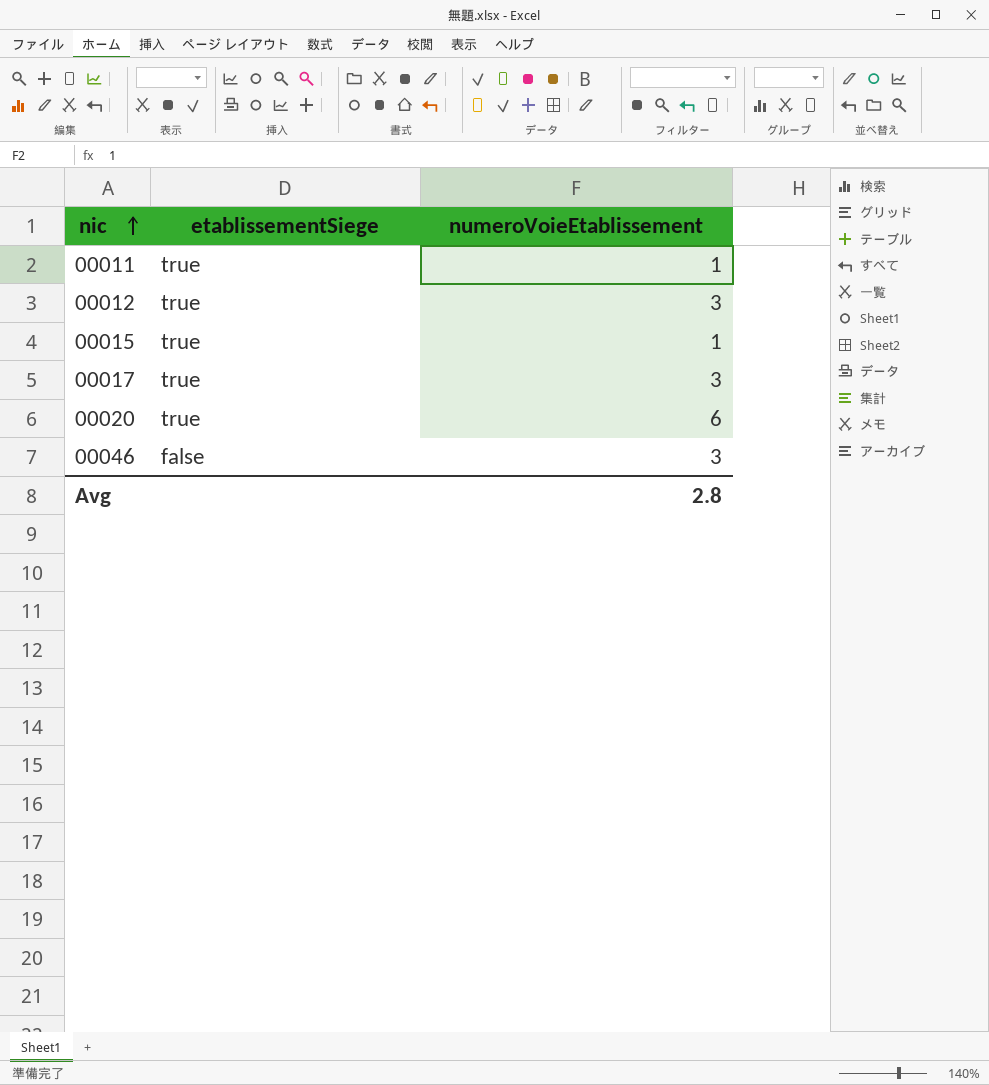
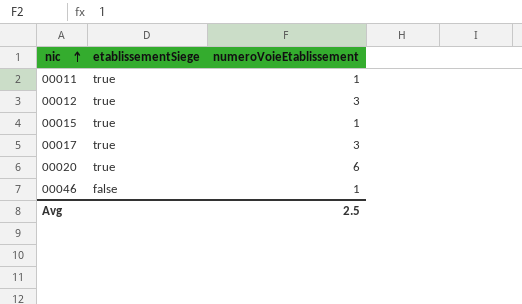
00046 | numeroVoieEtablissement: 3 -> 1
Avg | numeroVoieEtablissement: 2.8 -> 2.5

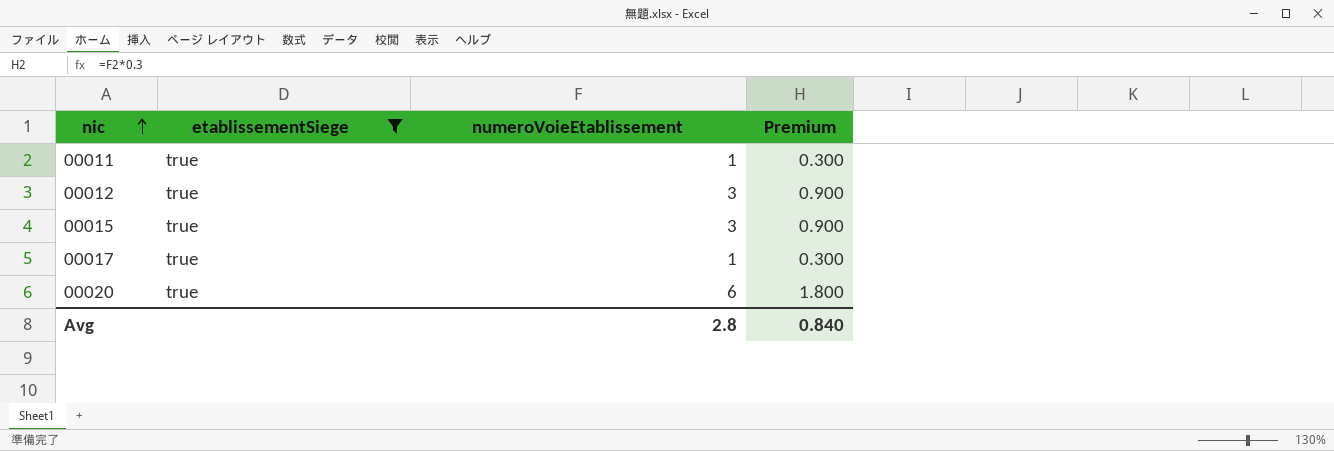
filter: none -> etablissementSiege = true
column Premium | formula: none -> [numeroVoieEtablissement] * 0.3
00015 | numeroVoieEtablissement: 1 -> 3
00017 | numeroVoieEtablissement: 3 -> 1
Avg | numeroVoieEtablissement: 2.5 -> 2.8

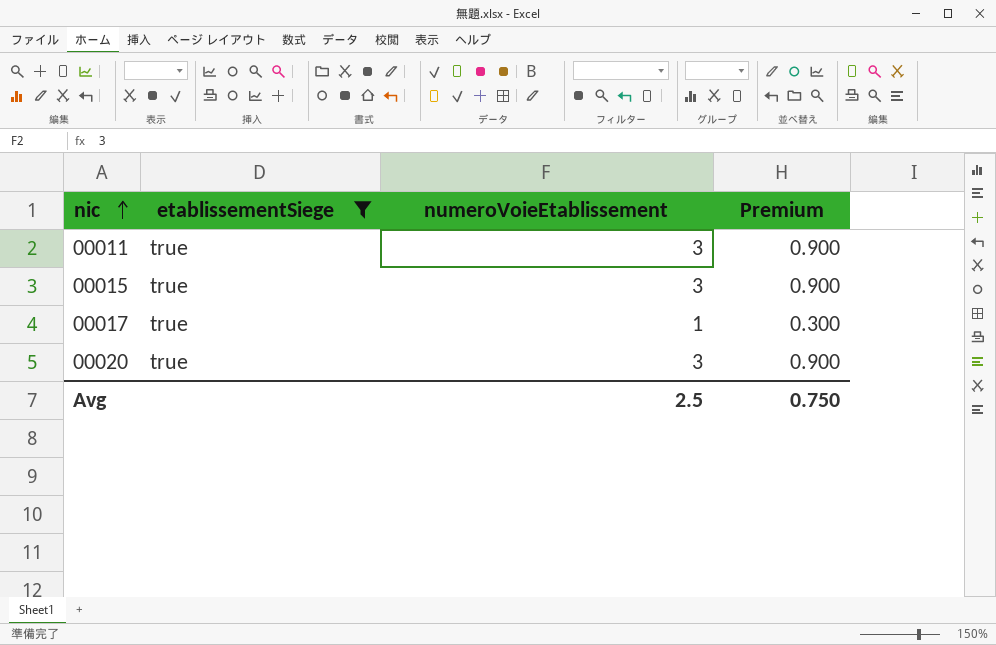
row 00012: true | 3 | 0.900 -> none
00011 | numeroVoieEtablissement: 1 -> 3
00011 | Premium: 0.300 -> 0.900
00020 | numeroVoieEtablissement: 6 -> 3
00020 | Premium: 1.800 -> 0.900
Avg | numeroVoieEtablissement: 2.8 -> 2.5
Avg | Premium: 0.840 -> 0.750

